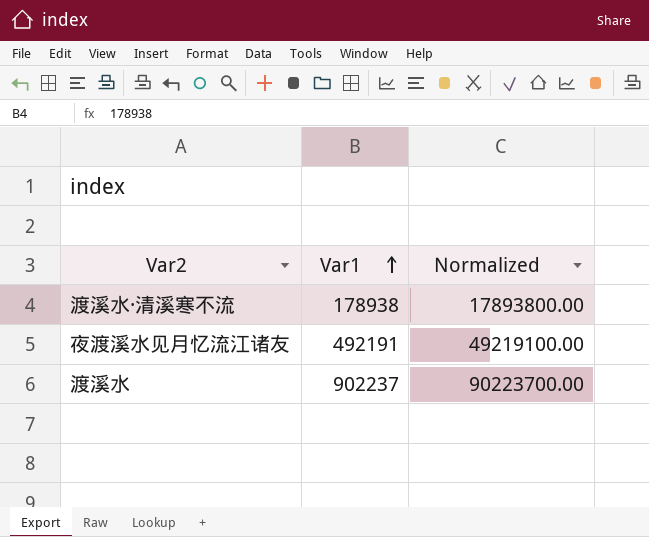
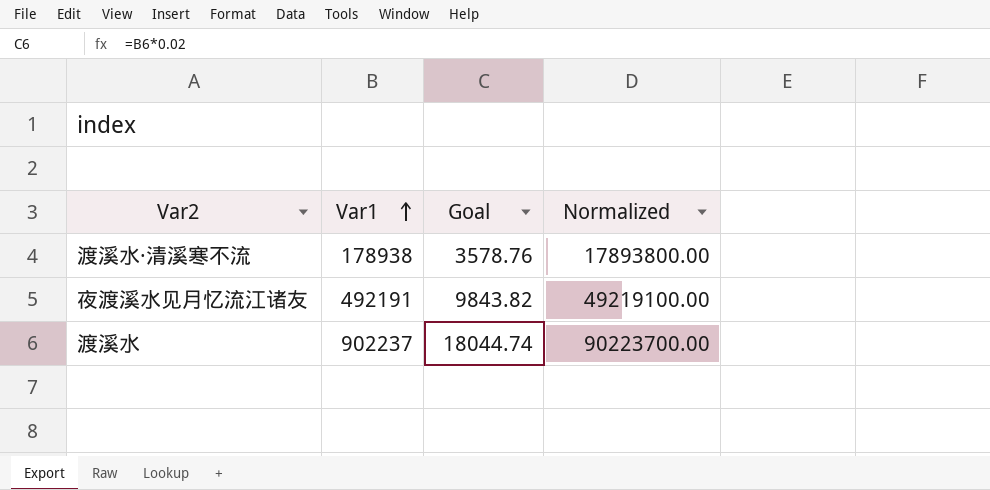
column Goal | formula: none -> [Var1] * 0.02

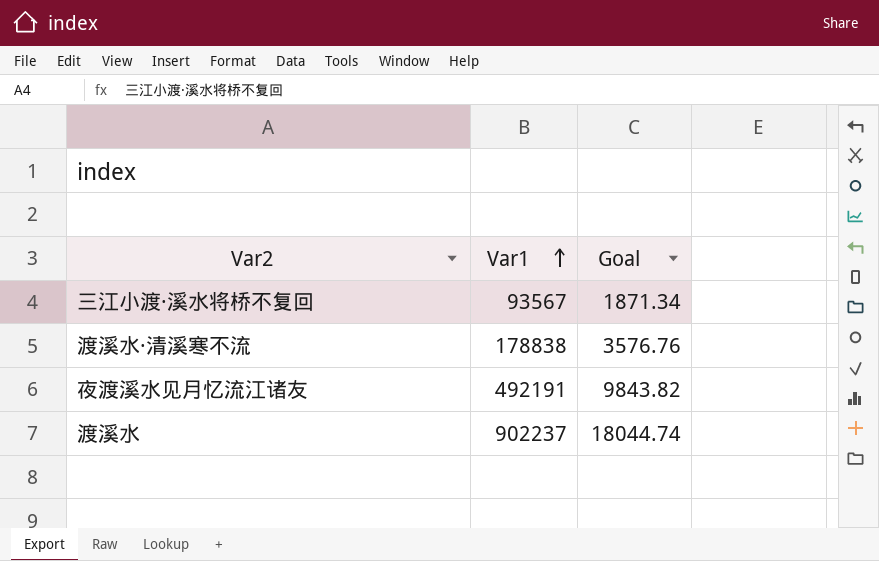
column Normalized | formula: [Var1] * 100 -> none
row 三江小渡·溪水将桥不复回: none -> 93567 | 1871.34
渡溪水·清溪寒不流 | Var1: 178938 -> 178838
渡溪水·清溪寒不流 | Goal: 3578.76 -> 3576.76

